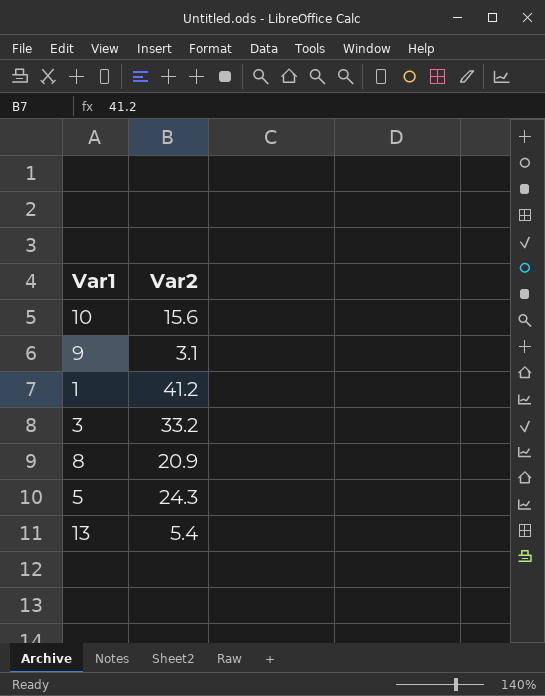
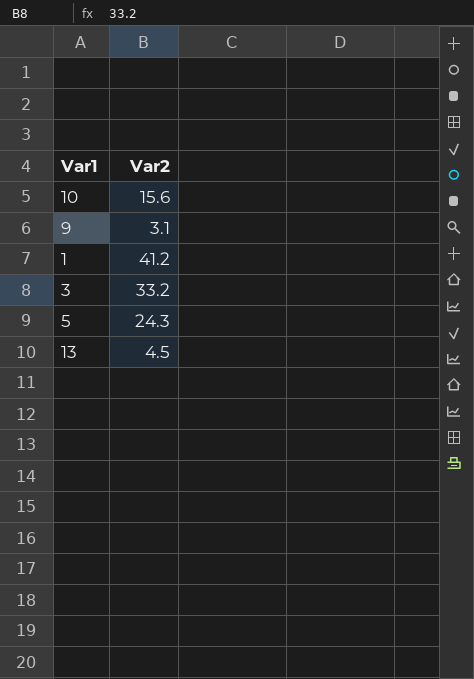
row 8: 20.9 -> none
13 | Var2: 5.4 -> 4.5

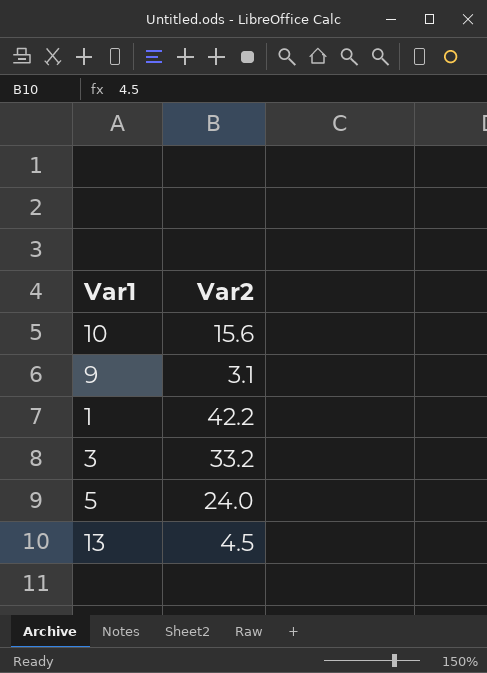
1 | Var2: 41.2 -> 42.2
5 | Var2: 24.3 -> 24.0

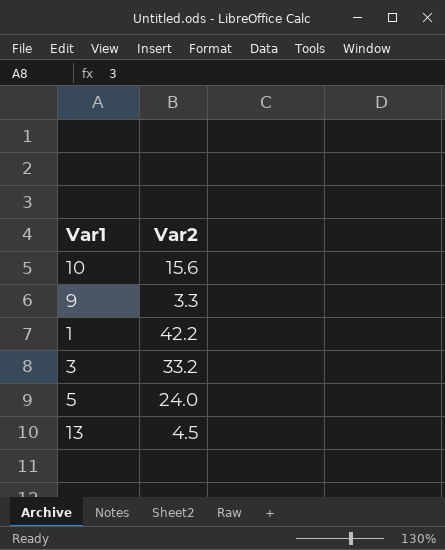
9 | Var2: 3.1 -> 3.3

